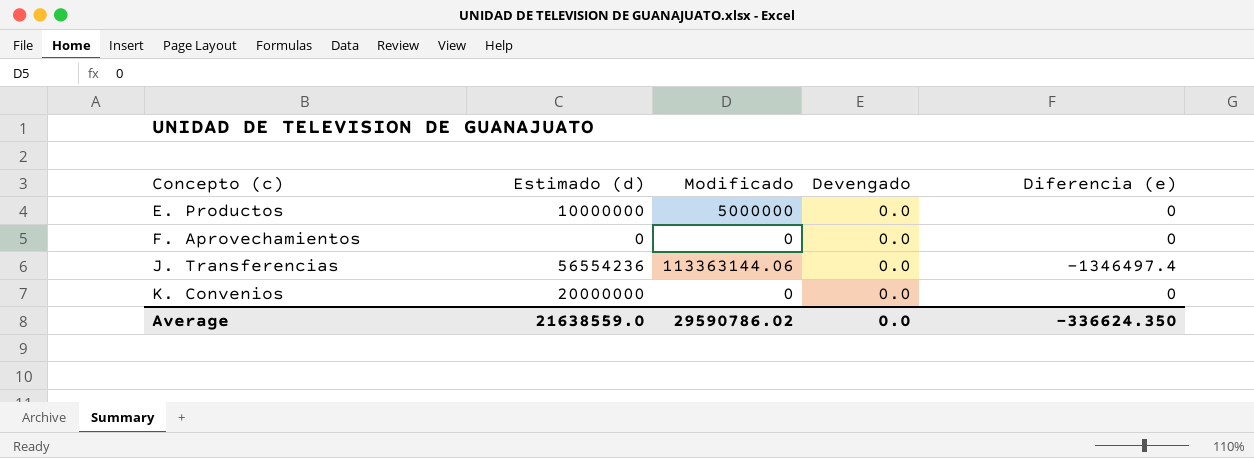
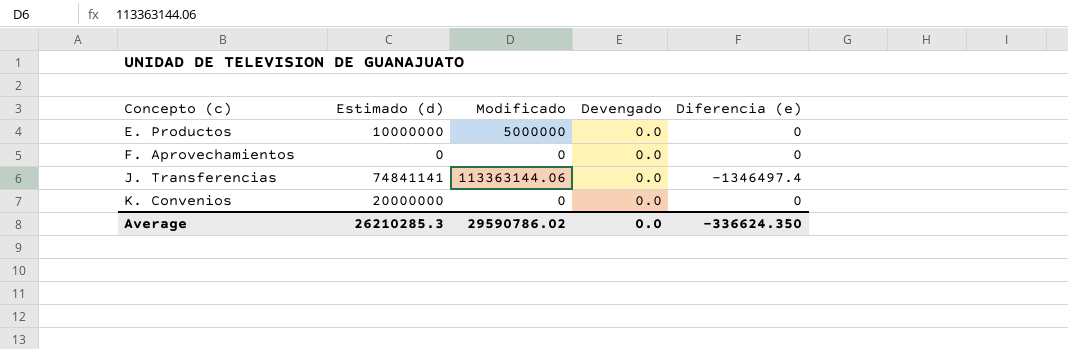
J. Transferencias | Estimado (d): 56554236 -> 74841141
Average | Estimado (d): 21638559.0 -> 26210285.3

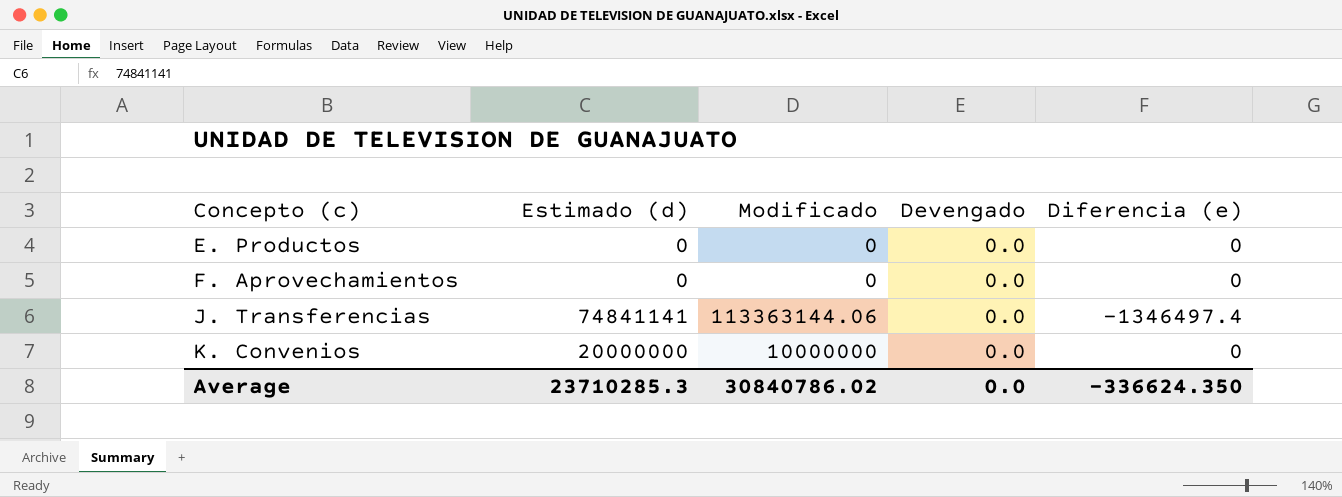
E. Productos | Estimado (d): 10000000 -> 0
E. Productos | Modificado: 5000000 -> 0
K. Convenios | Modificado: 0 -> 10000000
Average | Estimado (d): 26210285.3 -> 23710285.3
Average | Modificado: 29590786.02 -> 30840786.02

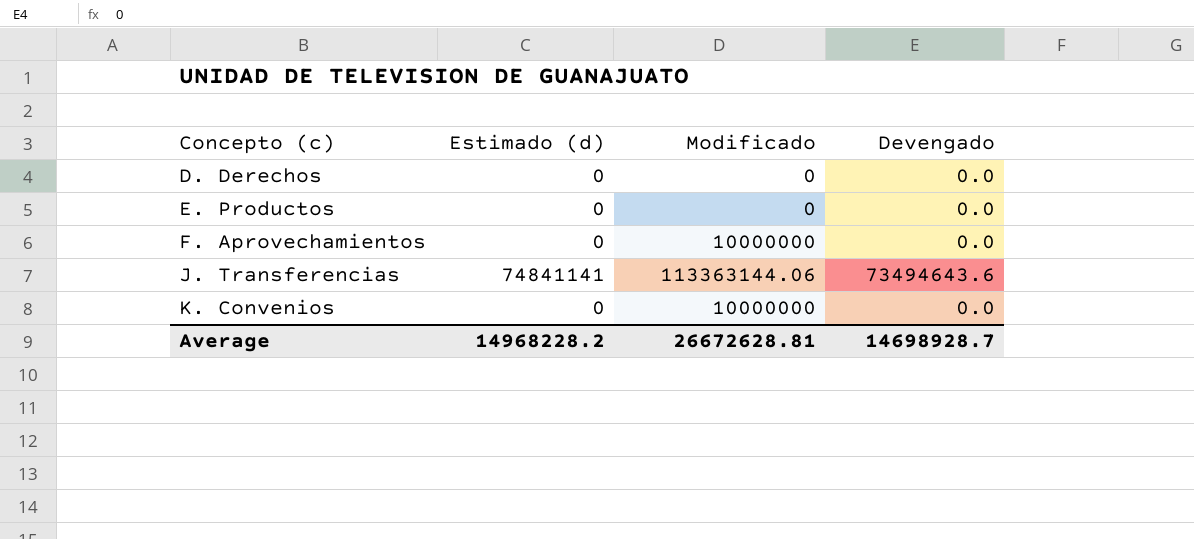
column Diferencia (e) | position: 5 -> none
row D. Derechos: none -> 0 | 0 | 0.0
F. Aprovechamientos | Modificado: 0 -> 10000000
J. Transferencias | Devengado: 0.0 -> 73494643.6
K. Convenios | Estimado (d): 20000000 -> 0
Average | Estimado (d): 23710285.3 -> 14968228.2
Average | Modificado: 30840786.02 -> 26672628.81
Average | Devengado: 0.0 -> 14698928.7

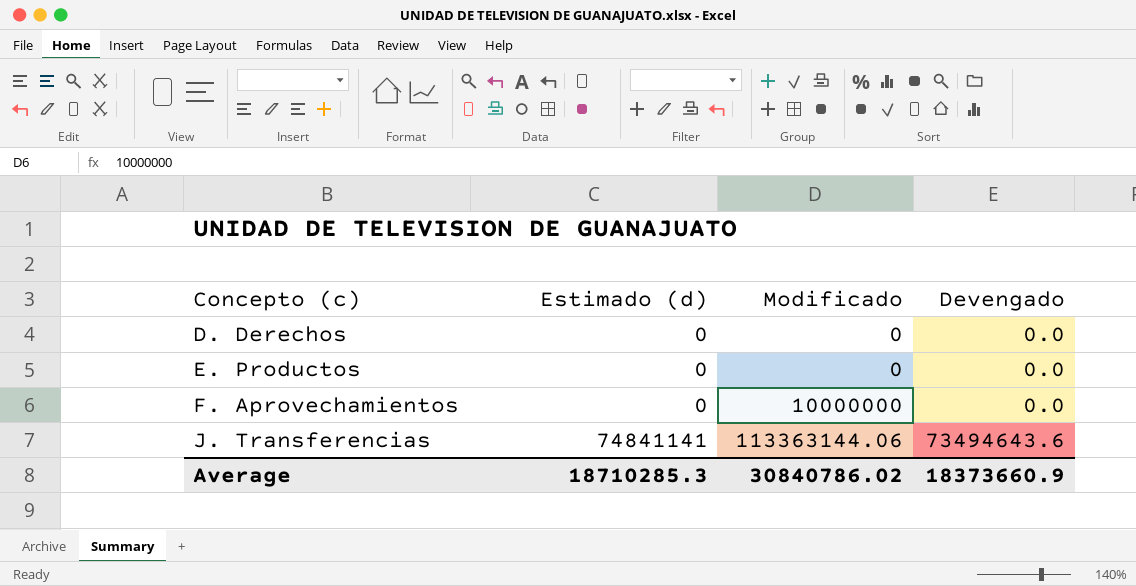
row K. Convenios: 0 | 10000000 | 0.0 -> none
Average | Estimado (d): 14968228.2 -> 18710285.3
Average | Modificado: 26672628.81 -> 30840786.02
Average | Devengado: 14698928.7 -> 18373660.9

